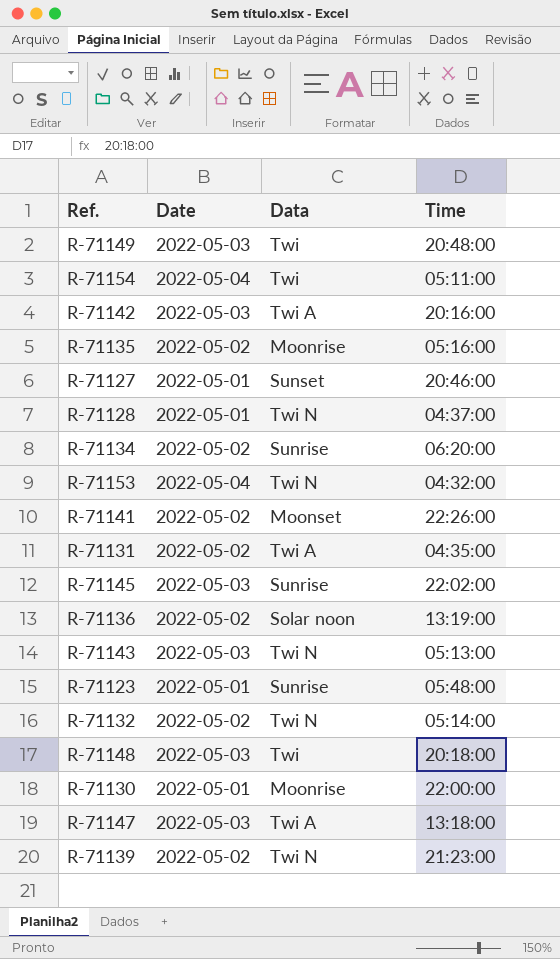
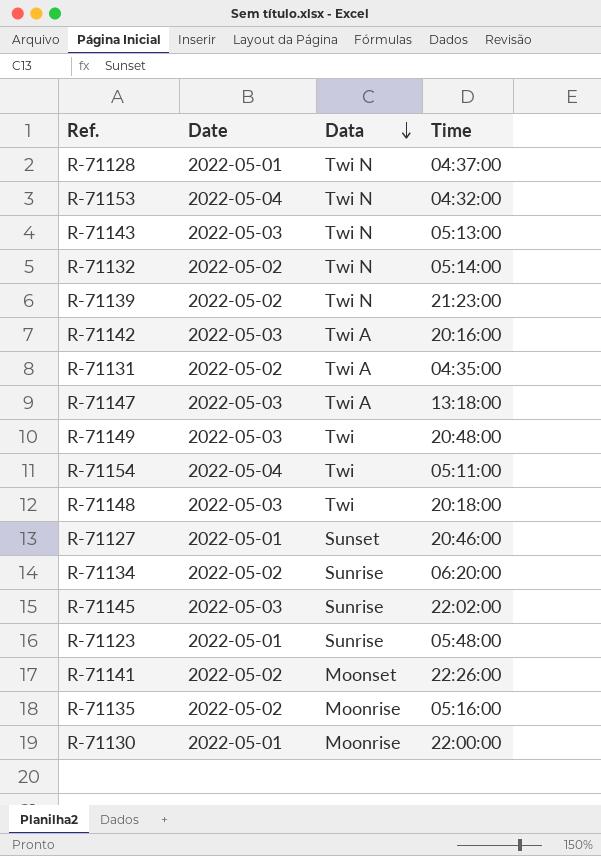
row order: none -> Data descending
row R-71136: 2022-05-02 | Solar noon | 13:19:00 -> none

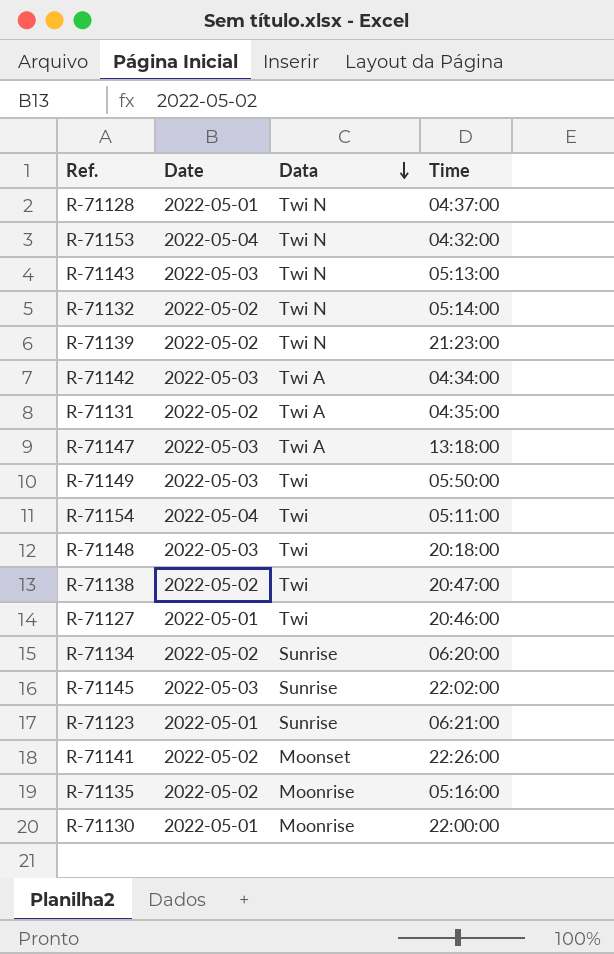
R-71142 | Time: 20:16:00 -> 04:34:00
R-71149 | Time: 20:48:00 -> 05:50:00
row R-71138: none -> 2022-05-02 | Twi | 20:47:00
R-71127 | Data: Sunset -> Twi
R-71123 | Time: 05:48:00 -> 06:21:00

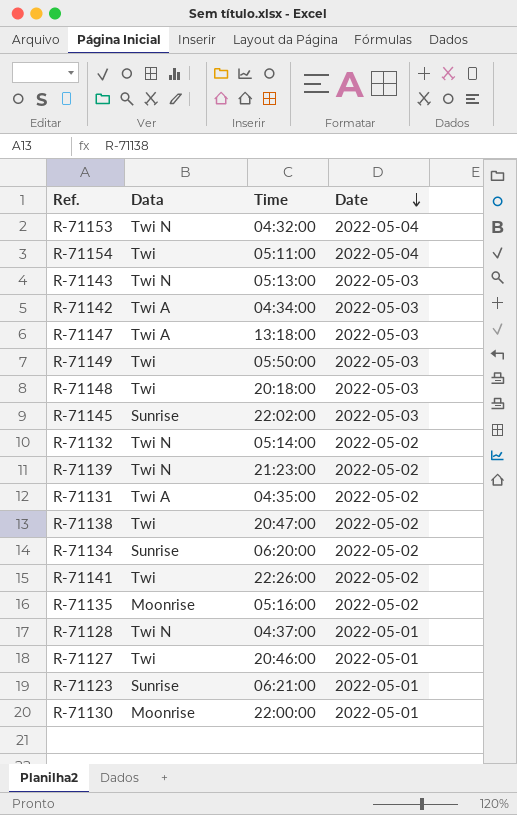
row order: Data descending -> Date descending
column Date | position: 2 -> 4
R-71141 | Data: Moonset -> Twi

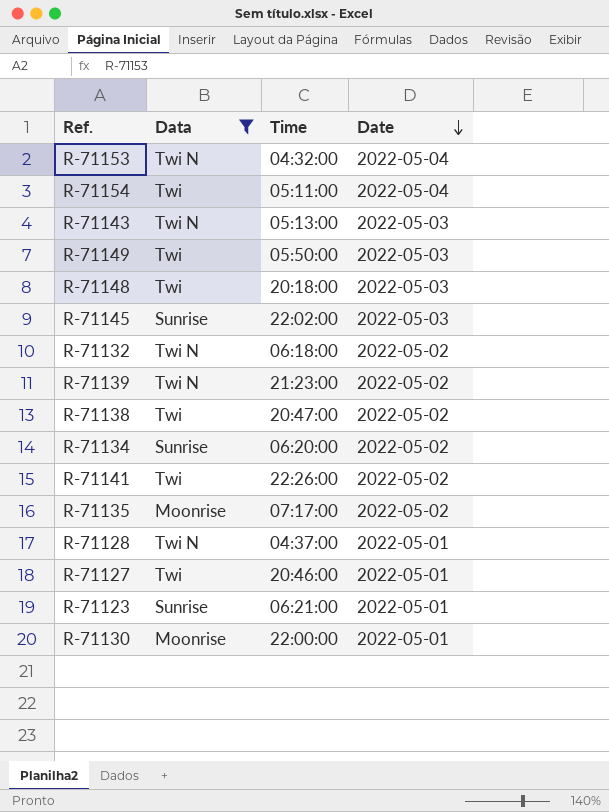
filter: none -> Data != Twi A
R-71132 | Time: 05:14:00 -> 06:18:00
R-71135 | Time: 05:16:00 -> 07:17:00

